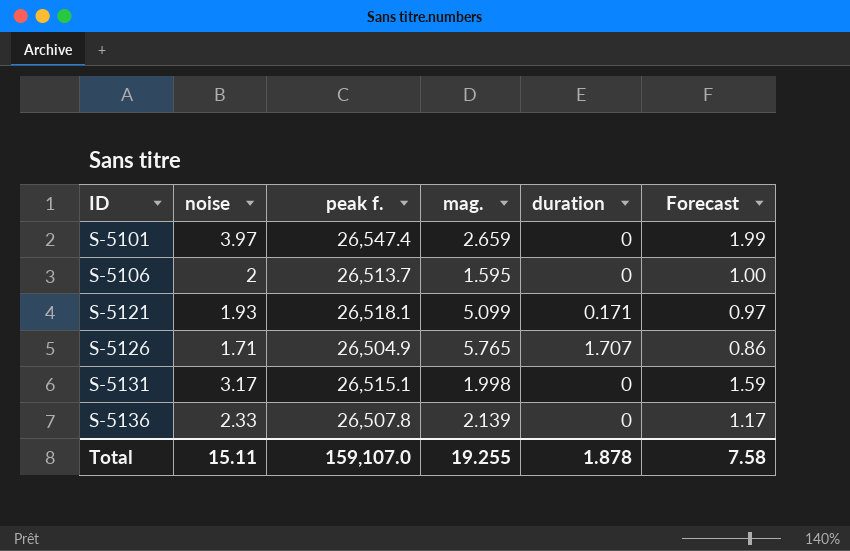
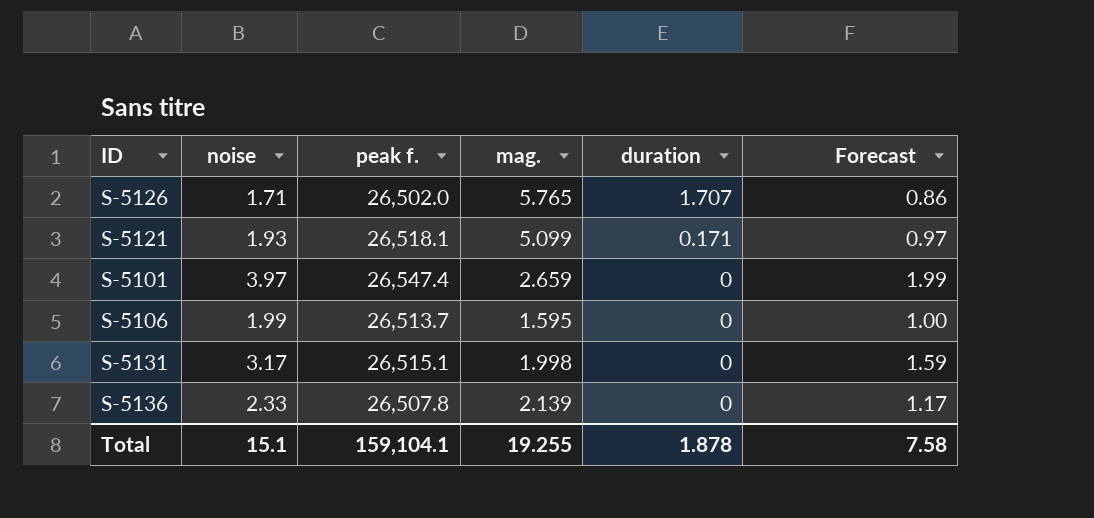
row order: ID ascending -> duration descending
S-5126 | peak f.: 26,504.9 -> 26,502.0
S-5106 | noise: 2 -> 1.99
Total | noise: 15.11 -> 15.1
Total | peak f.: 159,107.0 -> 159,104.1

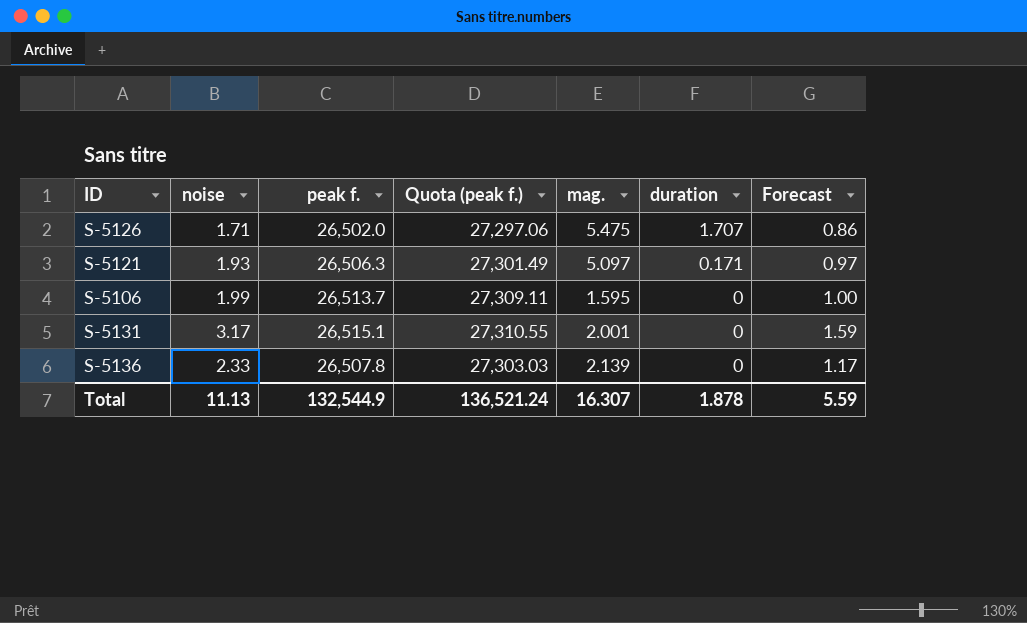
column Quota (peak f.) | formula: none -> [peak f.] * 1.03
row S-5101: 3.97 | 26,547.4 | 2.659 | 0 | 1.99 -> none
S-5126 | mag.: 5.765 -> 5.475
S-5121 | peak f.: 26,518.1 -> 26,506.3
S-5121 | mag.: 5.099 -> 5.097
S-5131 | mag.: 1.998 -> 2.001
Total | noise: 15.1 -> 11.13
Total | peak f.: 159,104.1 -> 132,544.9
Total | mag.: 19.255 -> 16.307
Total | Forecast: 7.58 -> 5.59

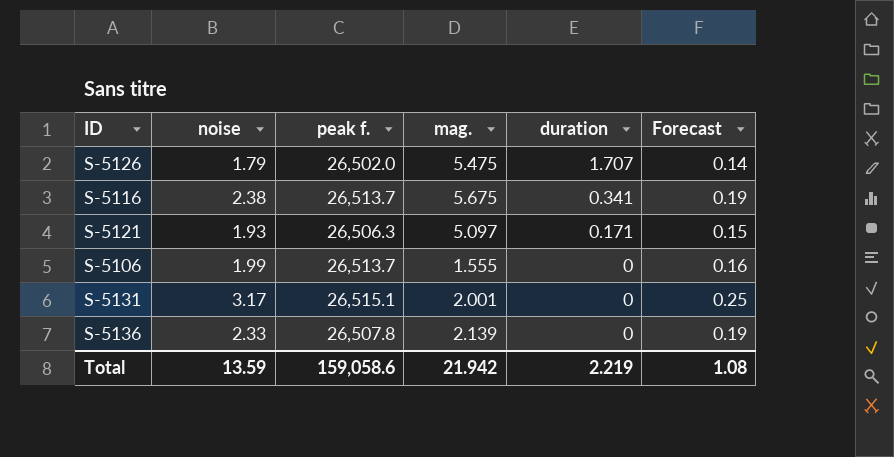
column Quota (peak f.) | formula: [peak f.] * 1.03 -> none
column Forecast | formula: [noise] * 0.5 -> [noise] * 0.08
S-5126 | noise: 1.71 -> 1.79
row S-5116: none -> 2.38 | 26,513.7 | 5.675 | 0.341 | 0.19
S-5106 | mag.: 1.595 -> 1.555
Total | noise: 11.13 -> 13.59
Total | peak f.: 132,544.9 -> 159,058.6
Total | mag.: 16.307 -> 21.942
Total | duration: 1.878 -> 2.219
Total | Forecast: 5.59 -> 1.08

